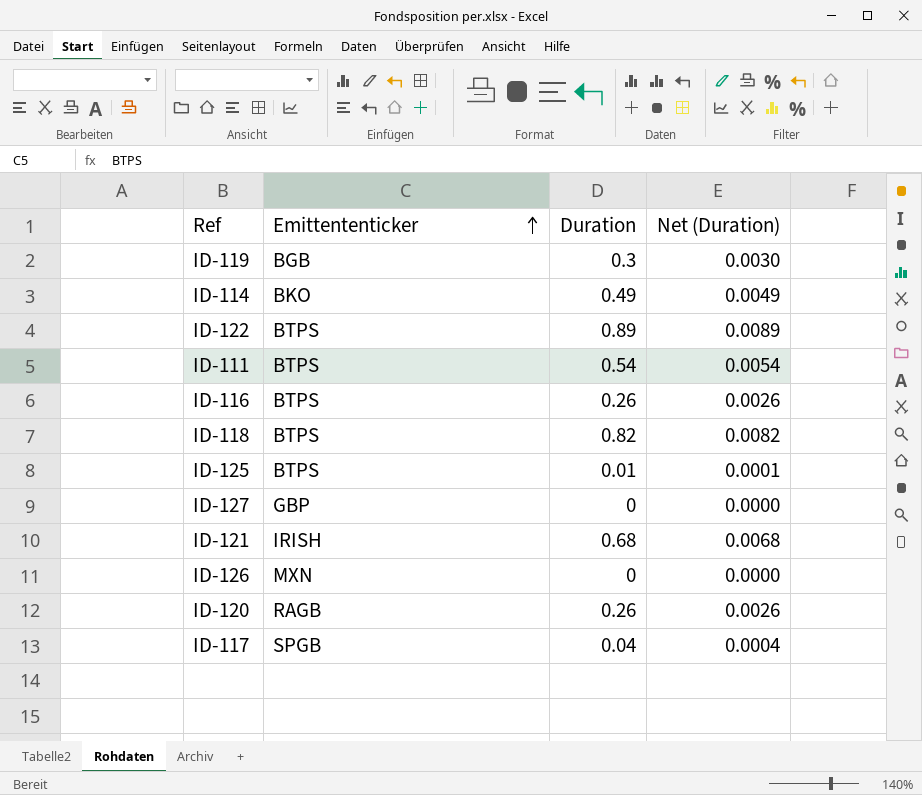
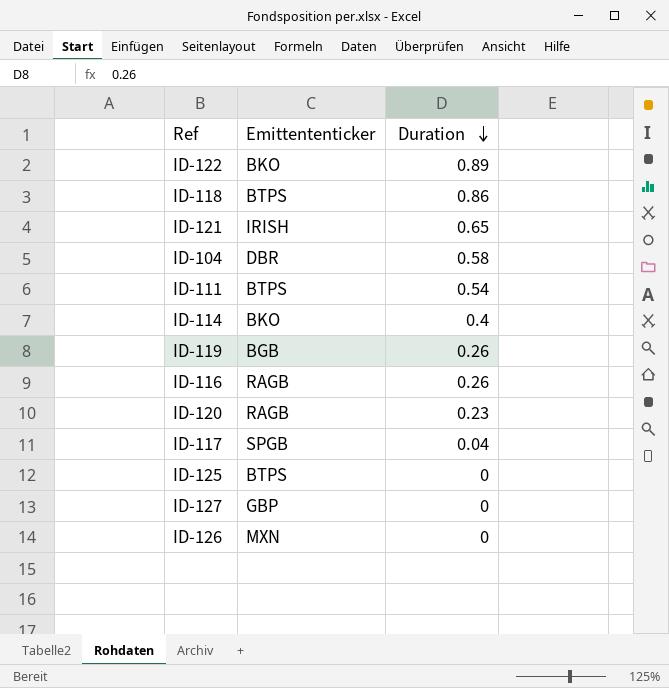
row order: Emittententicker ascending -> Duration descending
column Net (Duration) | formula: [Duration] * 0.01 -> none
ID-122 | Emittententicker: BTPS -> BKO
ID-118 | Duration: 0.82 -> 0.86
ID-121 | Duration: 0.68 -> 0.65
row ID-104: none -> DBR | 0.58
ID-114 | Duration: 0.49 -> 0.4
ID-119 | Duration: 0.3 -> 0.26
ID-116 | Emittententicker: BTPS -> RAGB
ID-120 | Duration: 0.26 -> 0.23
ID-125 | Duration: 0.01 -> 0

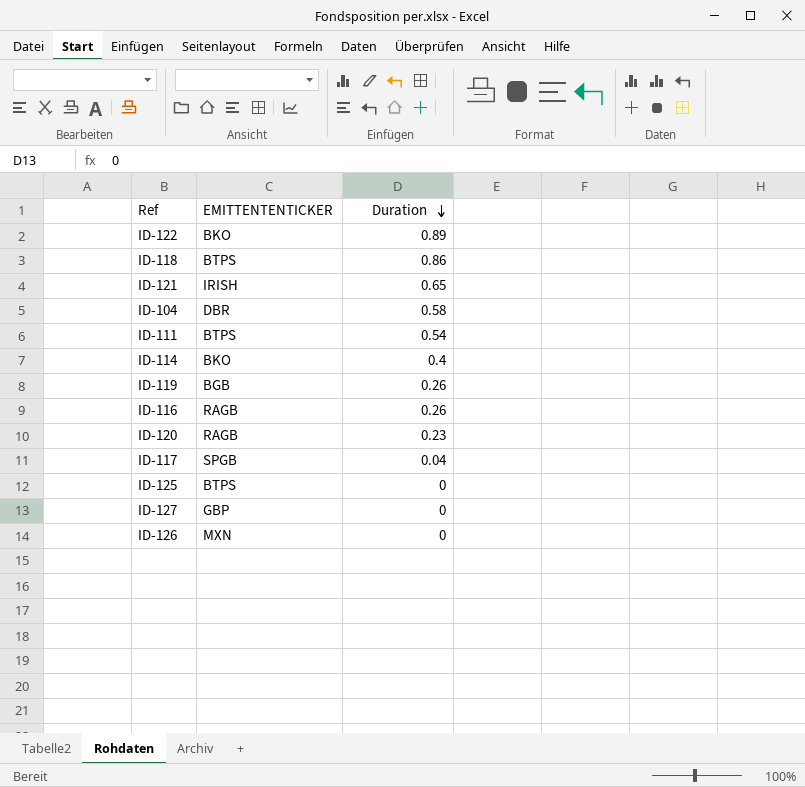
column name: Emittententicker -> EMITTENTENTICKER

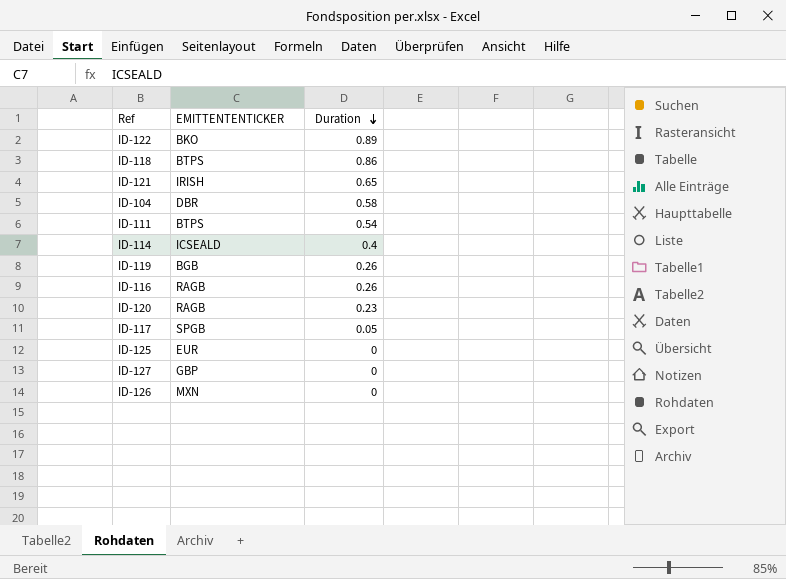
ID-114 | EMITTENTENTICKER: BKO -> ICSEALD
ID-117 | Duration: 0.04 -> 0.05
ID-125 | EMITTENTENTICKER: BTPS -> EUR

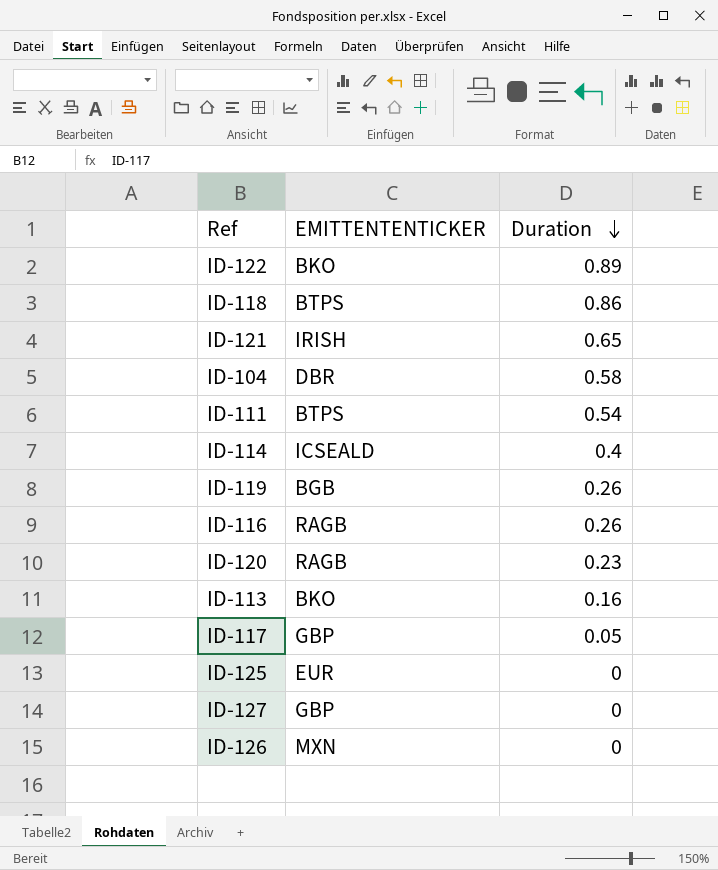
row ID-113: none -> BKO | 0.16
ID-117 | EMITTENTENTICKER: SPGB -> GBP

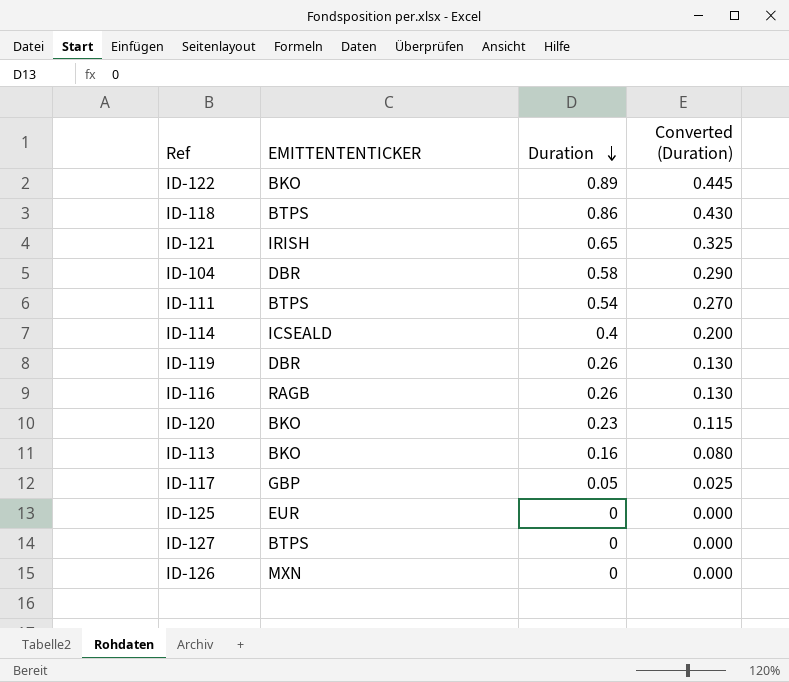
column Converted (Duration) | formula: none -> [Duration] * 0.5
ID-119 | EMITTENTENTICKER: BGB -> DBR
ID-120 | EMITTENTENTICKER: RAGB -> BKO
ID-127 | EMITTENTENTICKER: GBP -> BTPS

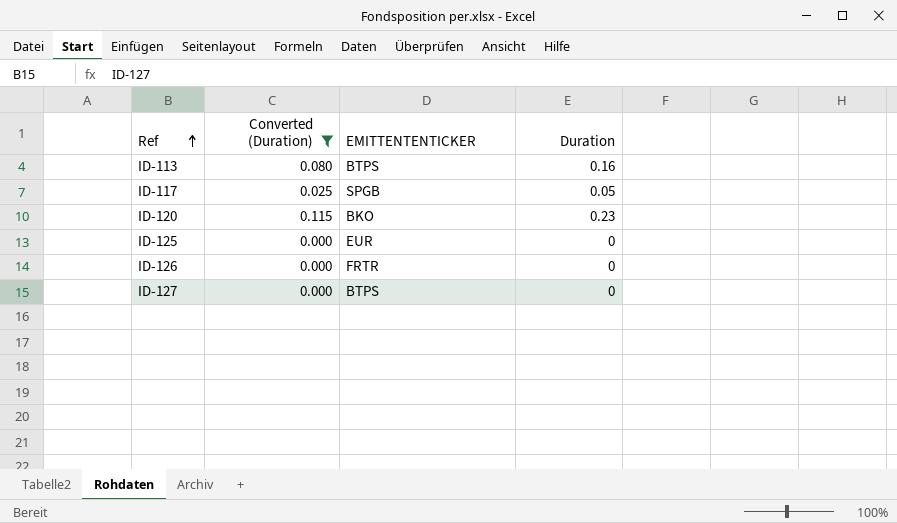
filter: none -> Converted (Duration) <= 0.115
row order: Duration descending -> Ref ascending
column Converted (Duration) | position: 4 -> 2
ID-113 | EMITTENTENTICKER: BKO -> BTPS
ID-117 | EMITTENTENTICKER: GBP -> SPGB
ID-126 | EMITTENTENTICKER: MXN -> FRTR

